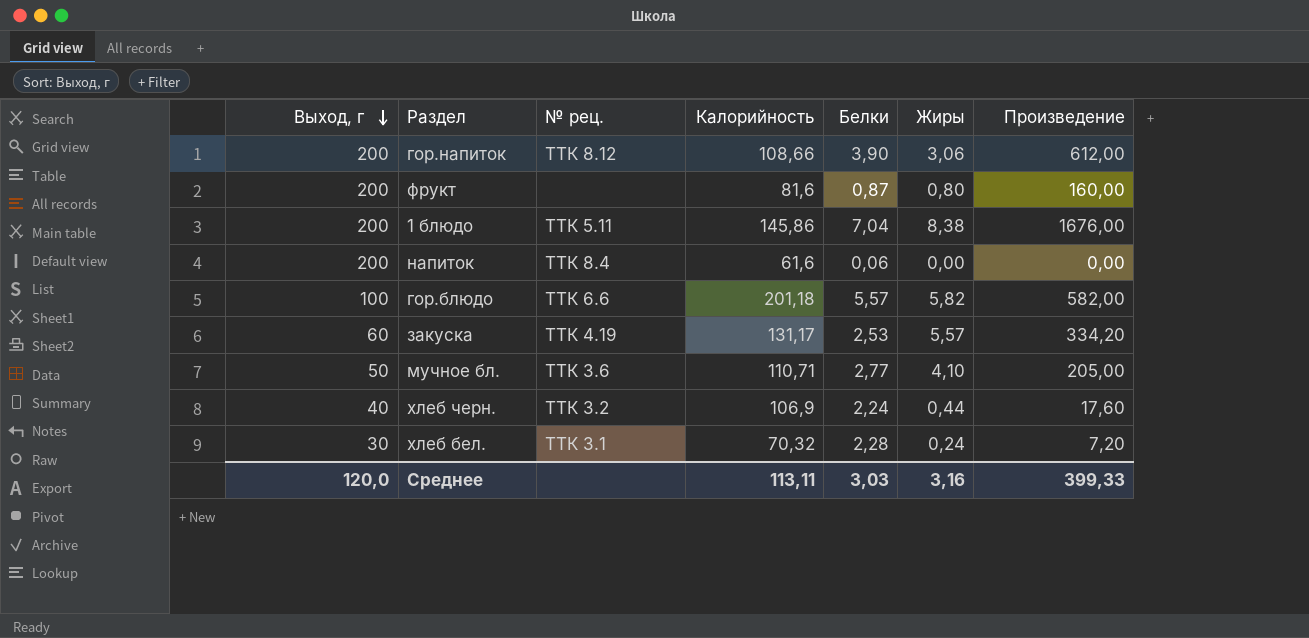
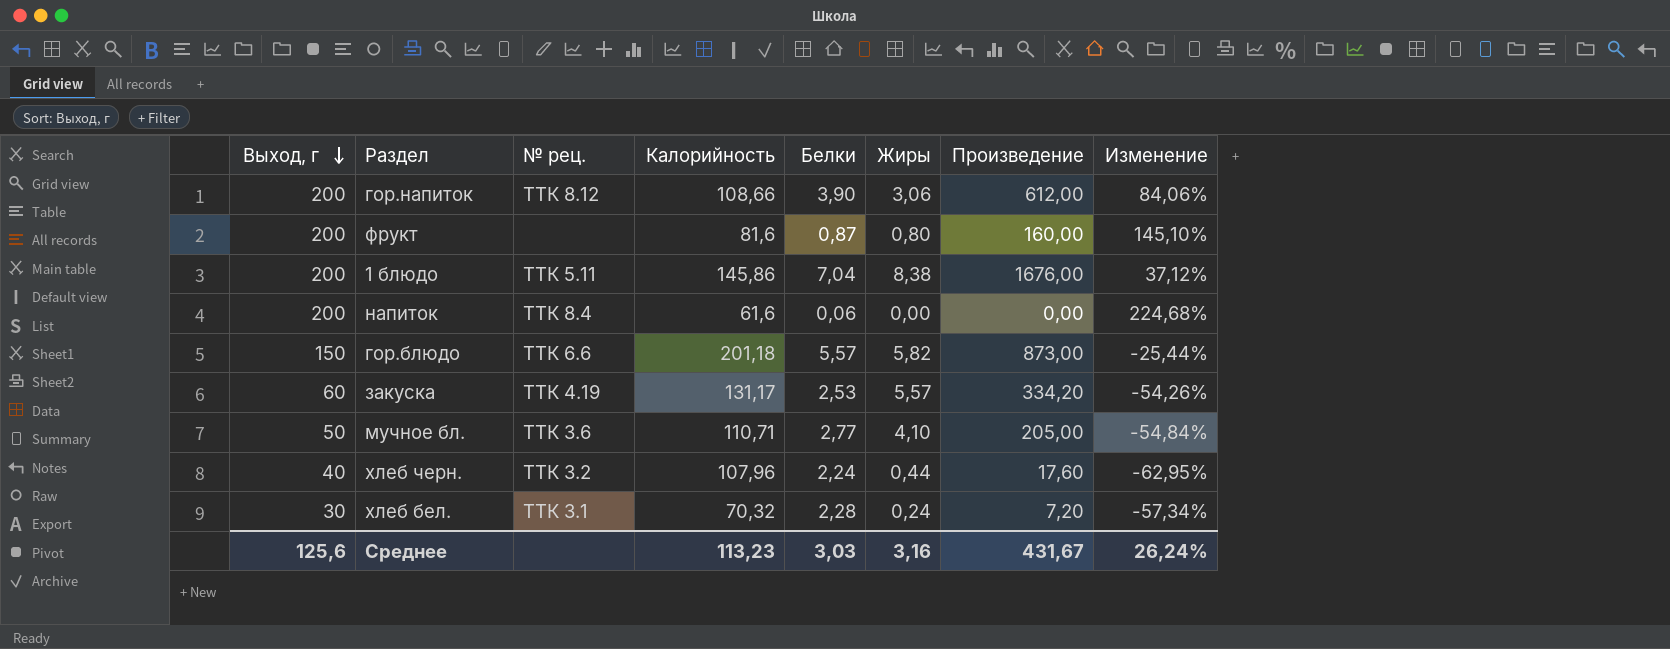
column Изменение | formula: none -> ([Выход, г] - [Калорийность]) / [Калорийность]
гор.блюдо | Выход, г: 100 -> 150
гор.блюдо | Произведение: 582,00 -> 873,00
хлеб черн. | Калорийность: 106,9 -> 107,96
Среднее | Выход, г: 120,0 -> 125,6
Среднее | Калорийность: 113,11 -> 113,23
Среднее | Произведение: 399,33 -> 431,67

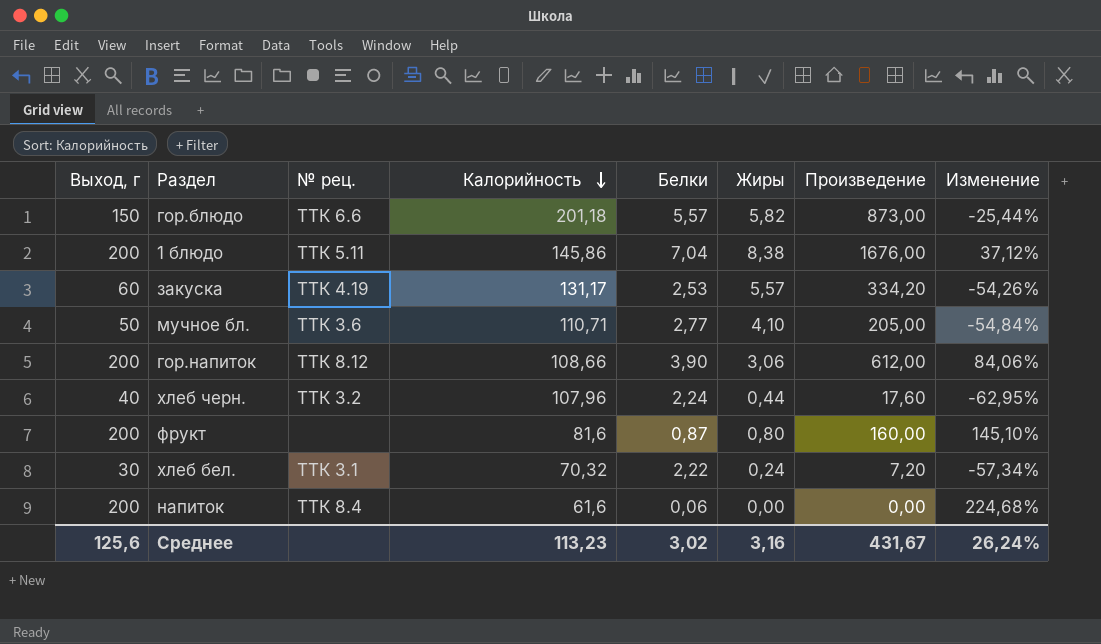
row order: Выход, г descending -> Калорийность descending
хлеб бел. | Белки: 2,28 -> 2,22
Среднее | Белки: 3,03 -> 3,02

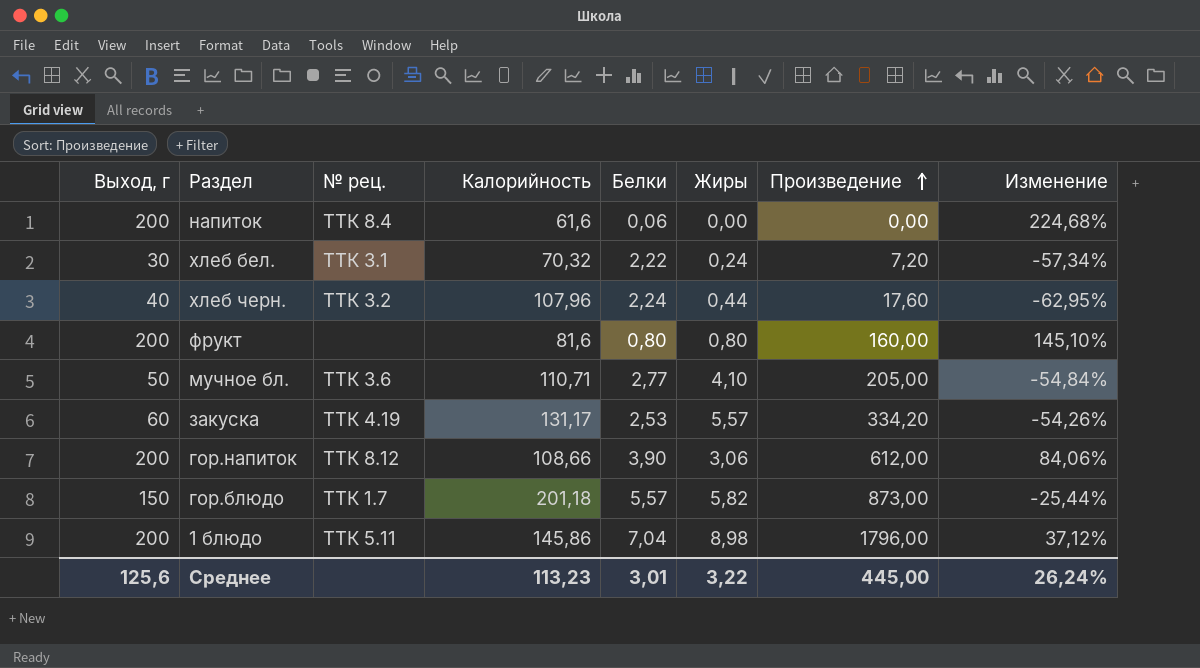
row order: Калорийность descending -> Произведение ascending
фрукт | Белки: 0,87 -> 0,80
гор.блюдо | № рец.: ТТК 6.6 -> ТТК 1.7
1 блюдо | Жиры: 8,38 -> 8,98
1 блюдо | Произведение: 1676,00 -> 1796,00
Среднее | Белки: 3,02 -> 3,01
Среднее | Жиры: 3,16 -> 3,22
Среднее | Произведение: 431,67 -> 445,00

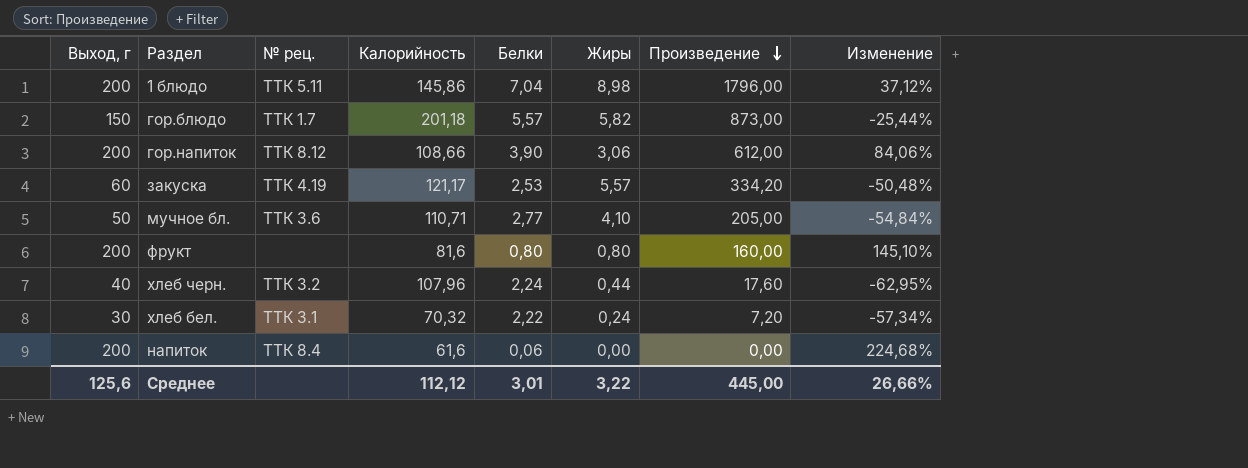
row order: Произведение ascending -> Произведение descending
закуска | Калорийность: 131,17 -> 121,17
закуска | Изменение: -54,26% -> -50,48%
Среднее | Калорийность: 113,23 -> 112,12
Среднее | Изменение: 26,24% -> 26,66%

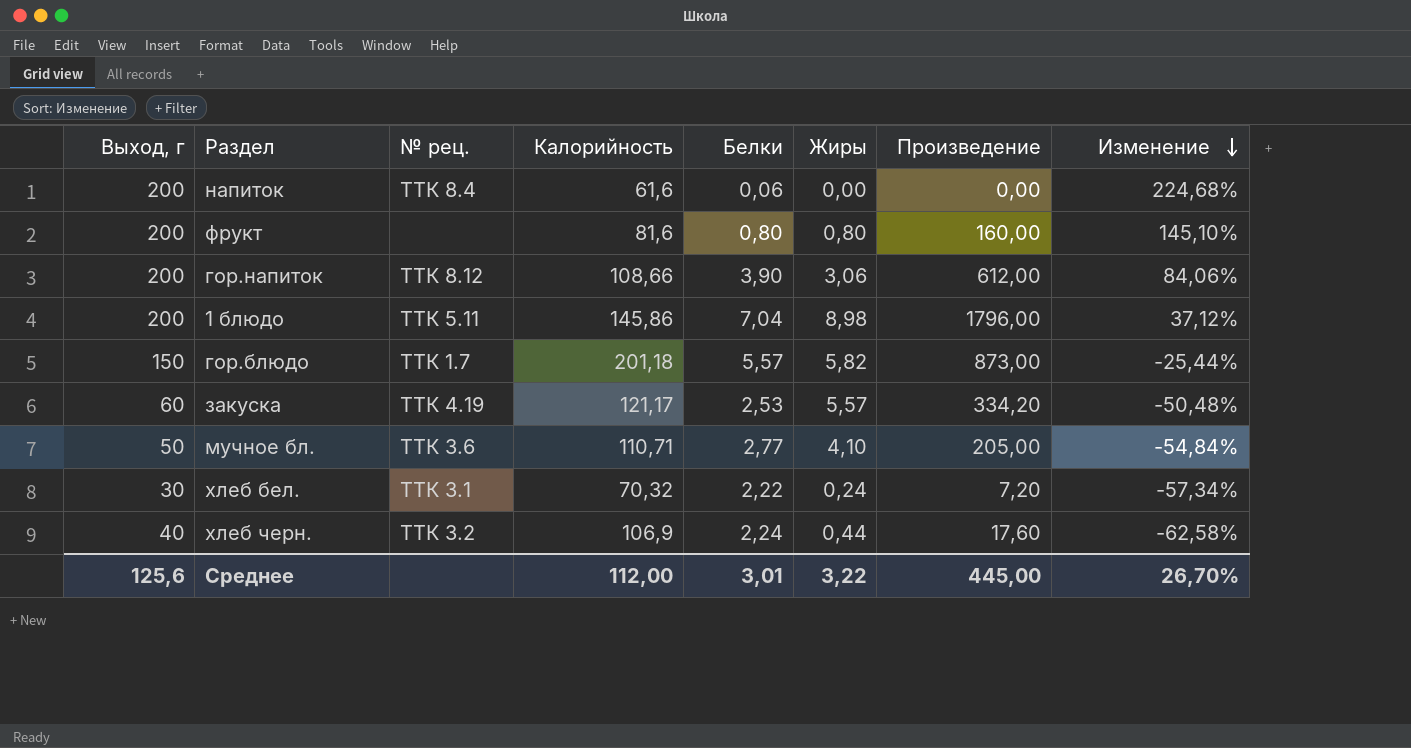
row order: Произведение descending -> Изменение descending
хлеб черн. | Калорийность: 107,96 -> 106,9
хлеб черн. | Изменение: -62,95% -> -62,58%
Среднее | Калорийность: 112,12 -> 112,00
Среднее | Изменение: 26,66% -> 26,70%

